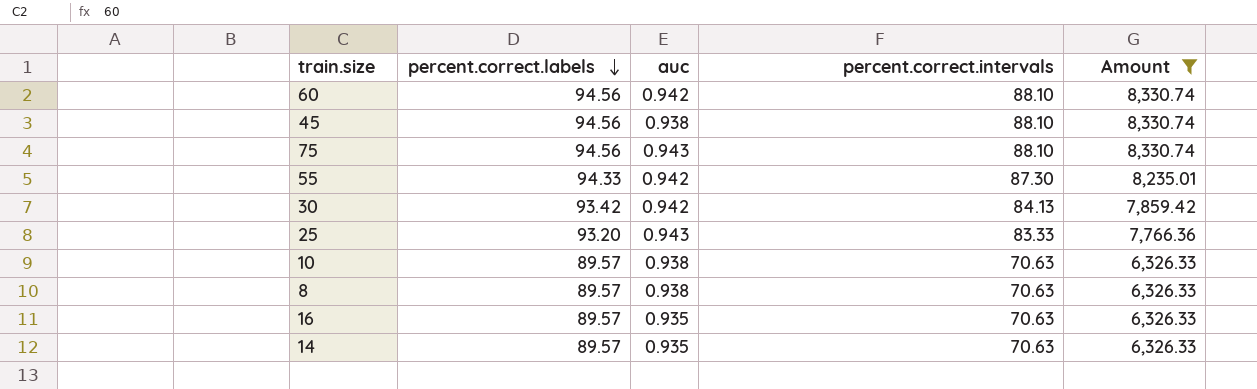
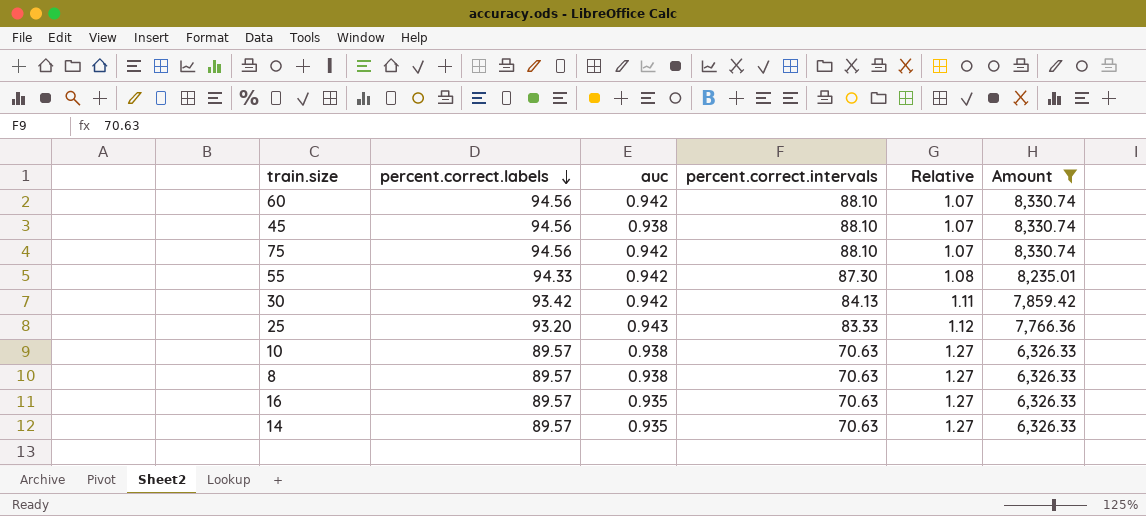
column Relative | formula: none -> [percent.correct.labels] / [percent.correct.intervals]
75 | auc: 0.943 -> 0.942

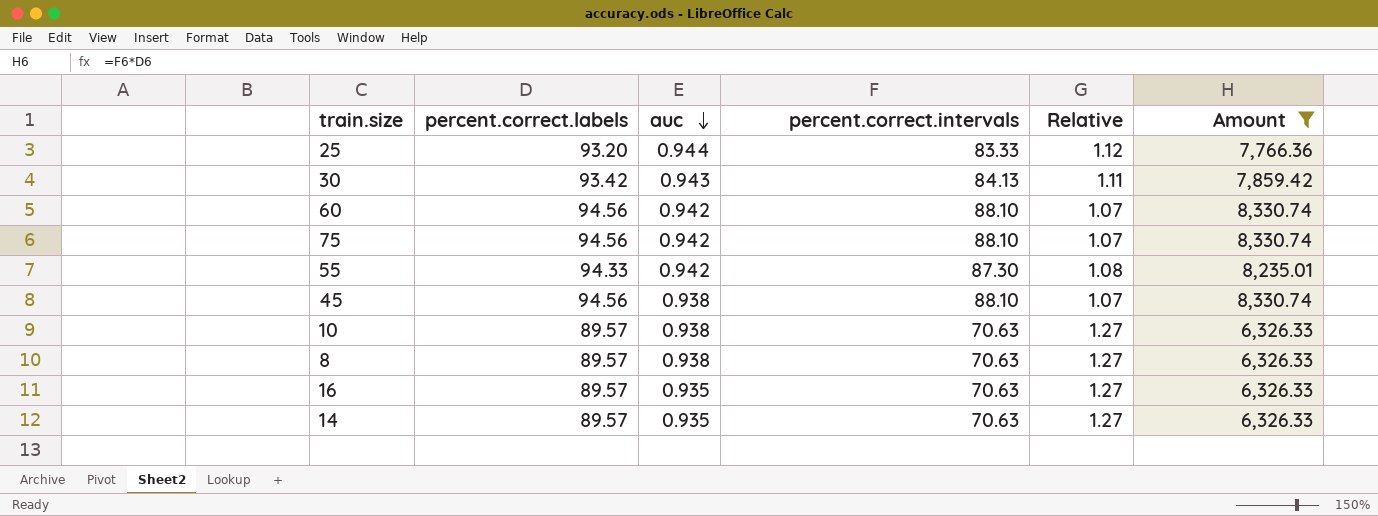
row order: percent.correct.labels descending -> auc descending
25 | auc: 0.943 -> 0.944
30 | auc: 0.942 -> 0.943

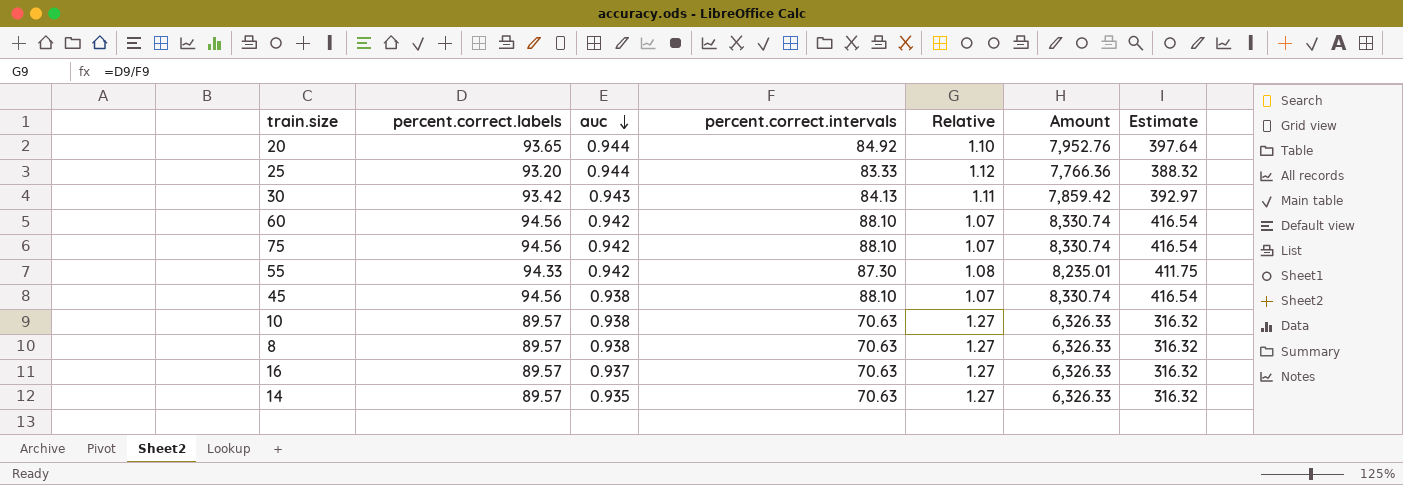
filter: Amount != 7,952.76 -> none
column Estimate | formula: none -> [Amount] * 0.05
16 | auc: 0.935 -> 0.937

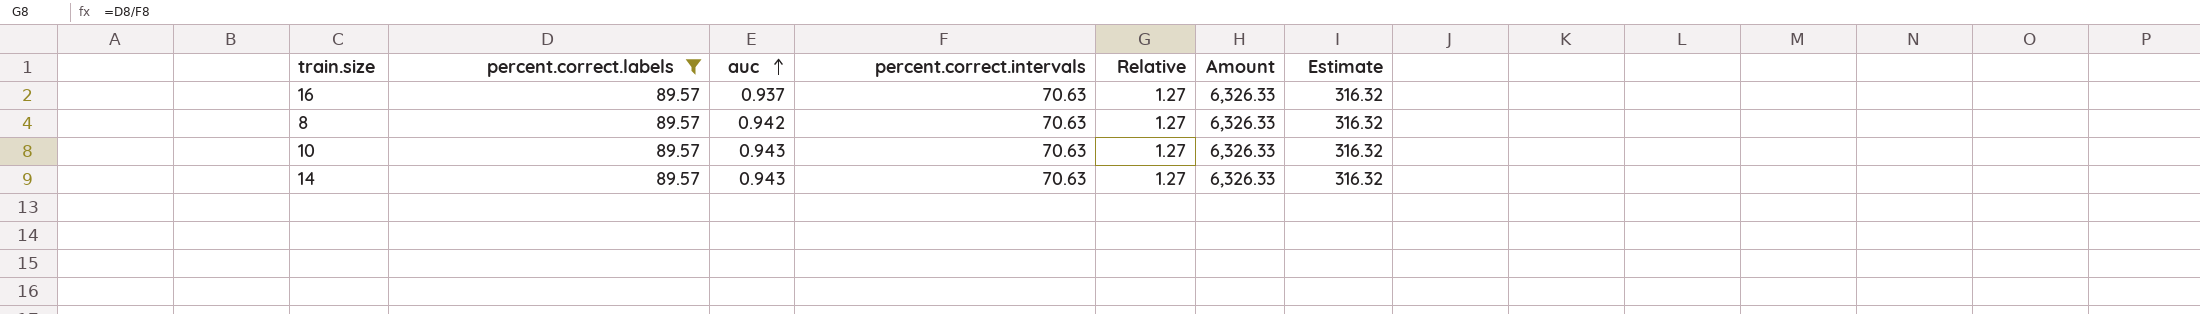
filter: none -> percent.correct.labels = 89.57
row order: auc descending -> auc ascending
8 | auc: 0.938 -> 0.942
10 | auc: 0.938 -> 0.943
14 | auc: 0.935 -> 0.943

